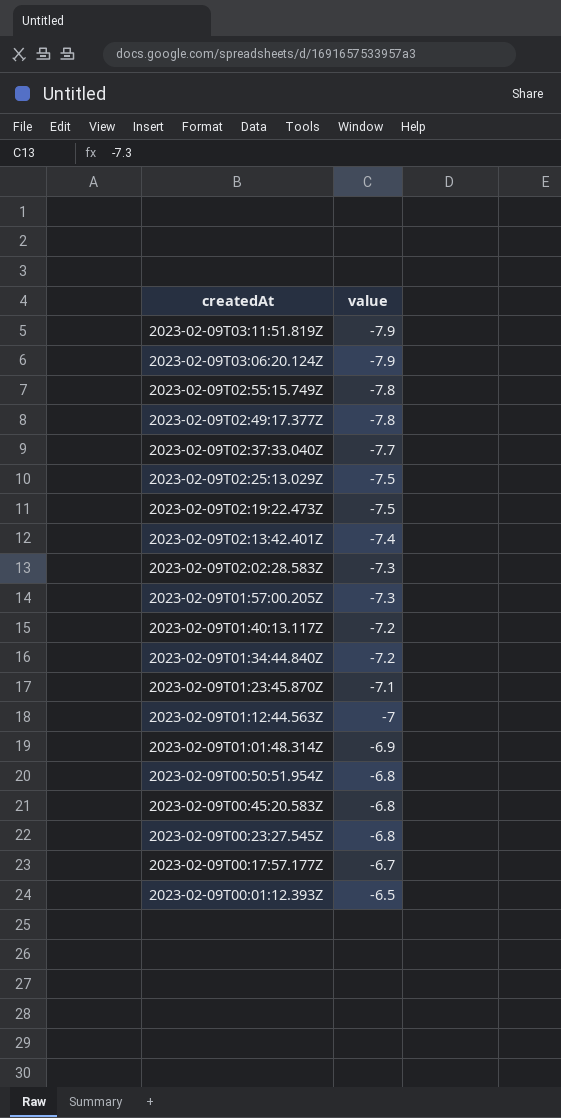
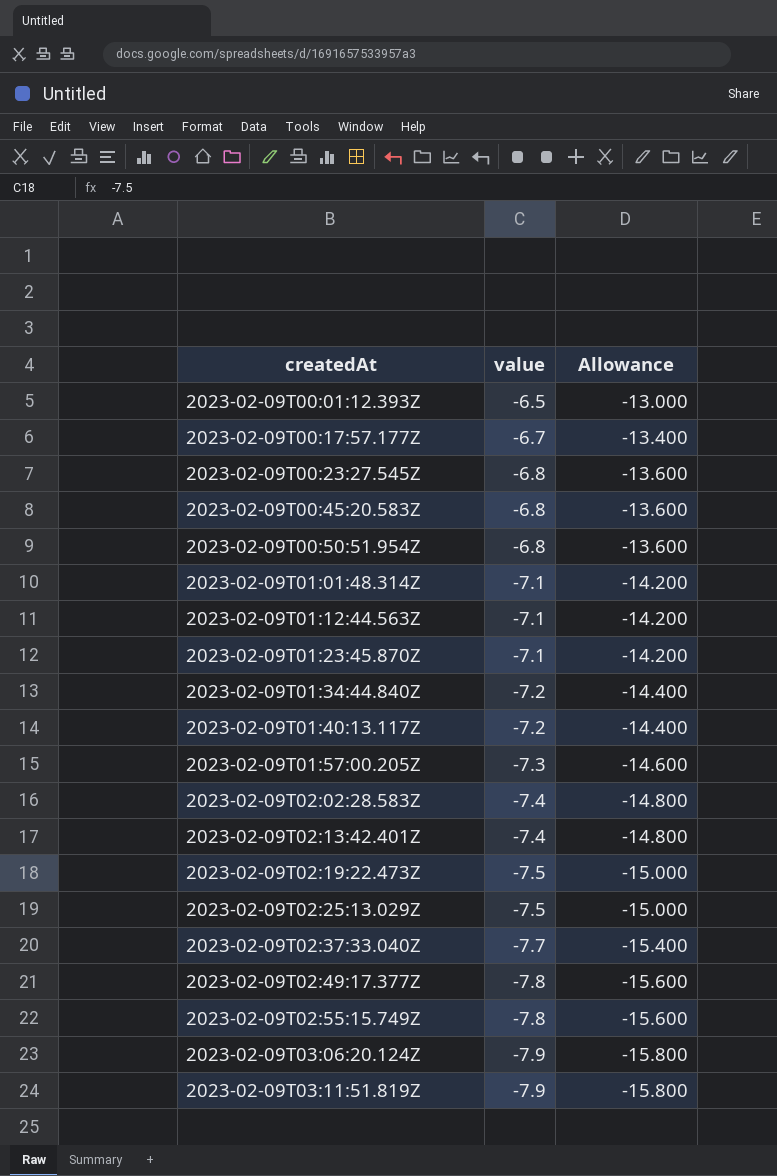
row order: createdAt descending -> createdAt ascending
column Allowance | formula: none -> [value] * 2
2023-02-09T01:01:48.314Z | value: -6.9 -> -7.1
2023-02-09T01:12:44.563Z | value: -7 -> -7.1
2023-02-09T02:02:28.583Z | value: -7.3 -> -7.4

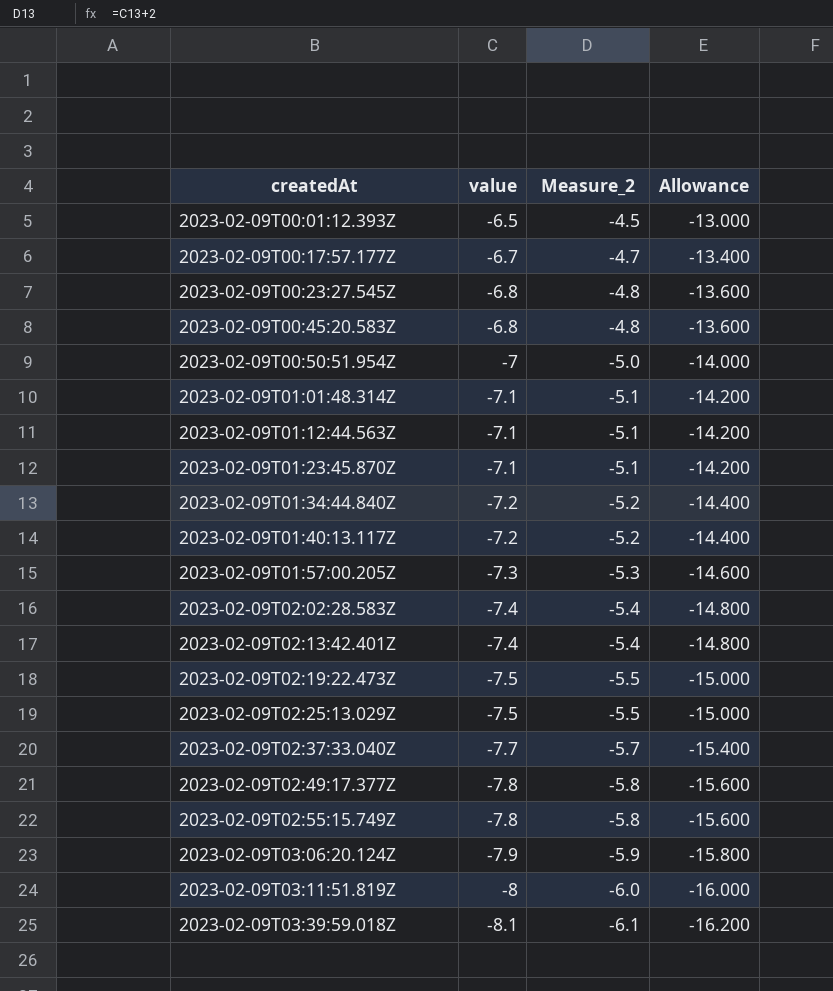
column Measure_2 | formula: none -> [value] + 2
2023-02-09T00:50:51.954Z | value: -6.8 -> -7
2023-02-09T00:50:51.954Z | Allowance: -13.600 -> -14.000
2023-02-09T03:11:51.819Z | value: -7.9 -> -8
2023-02-09T03:11:51.819Z | Allowance: -15.800 -> -16.000
row 2023-02-09T03:39:59.018Z: none -> -8.1 | -6.1 | -16.200

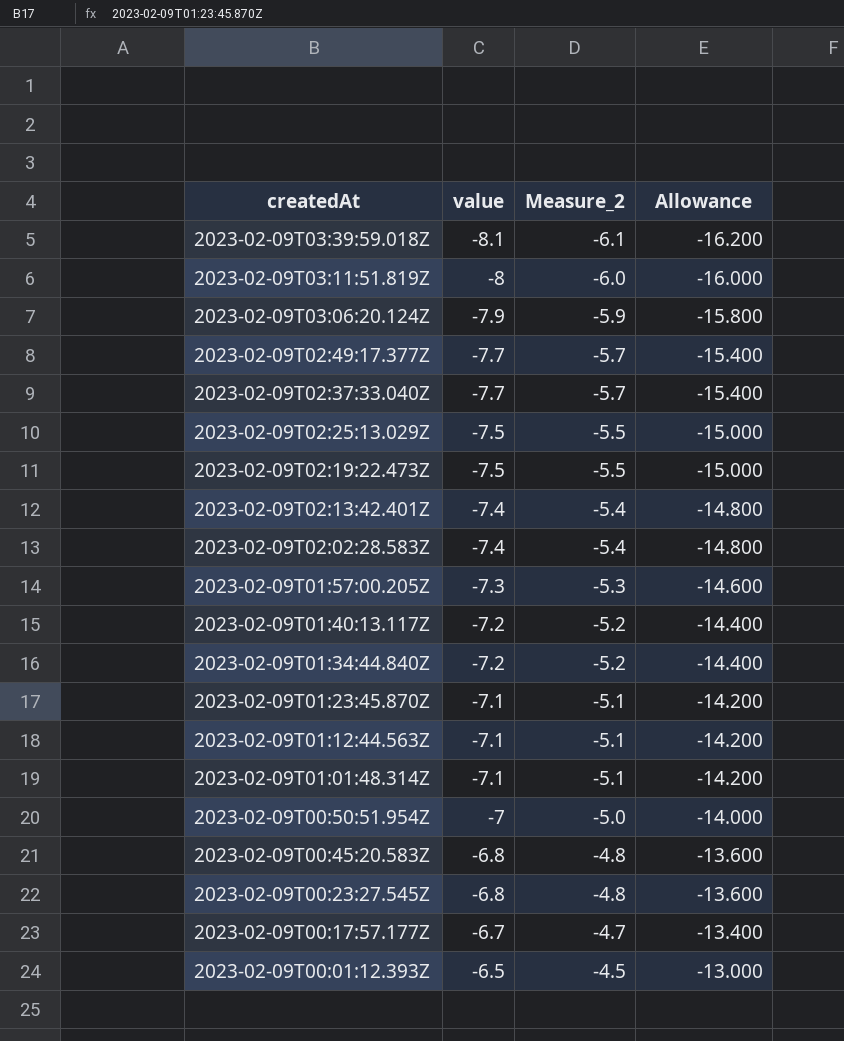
row order: createdAt ascending -> createdAt descending
row 2023-02-09T02:55:15.749Z: -7.8 | -5.8 | -15.600 -> none
2023-02-09T02:49:17.377Z | value: -7.8 -> -7.7
2023-02-09T02:49:17.377Z | Measure_2: -5.8 -> -5.7
2023-02-09T02:49:17.377Z | Allowance: -15.600 -> -15.400

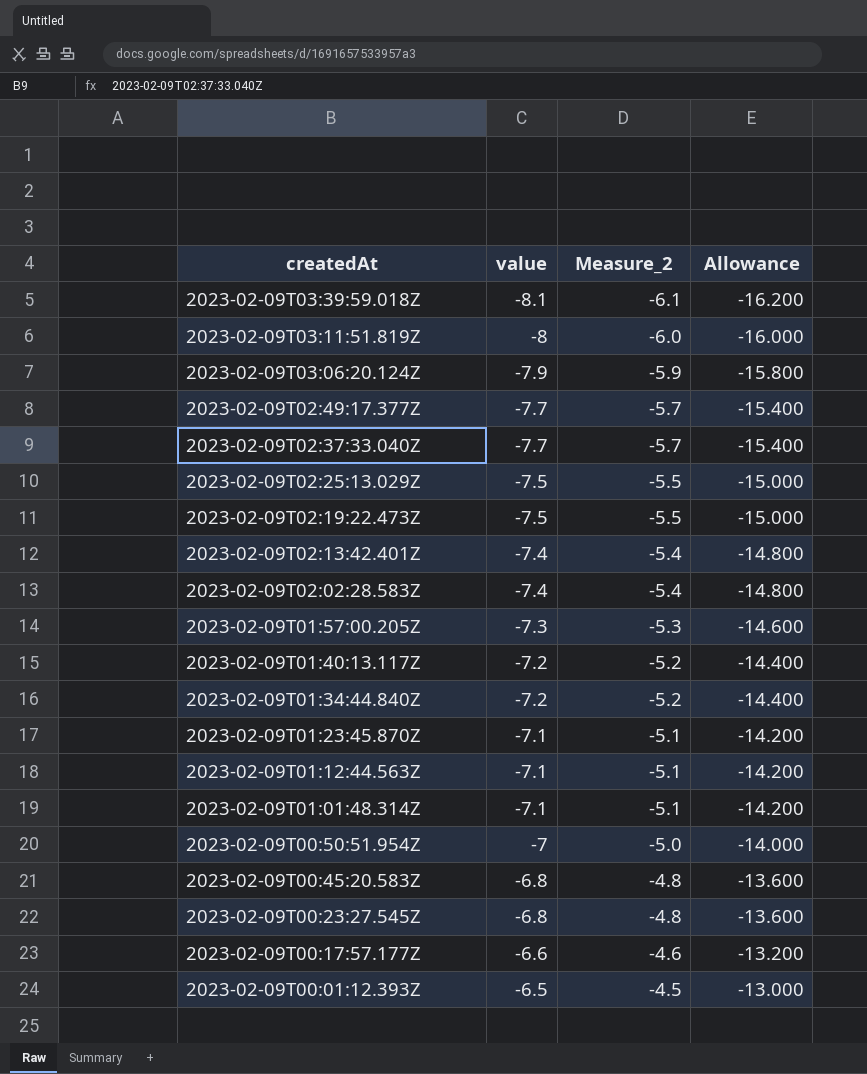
2023-02-09T00:17:57.177Z | value: -6.7 -> -6.6
2023-02-09T00:17:57.177Z | Measure_2: -4.7 -> -4.6
2023-02-09T00:17:57.177Z | Allowance: -13.400 -> -13.200

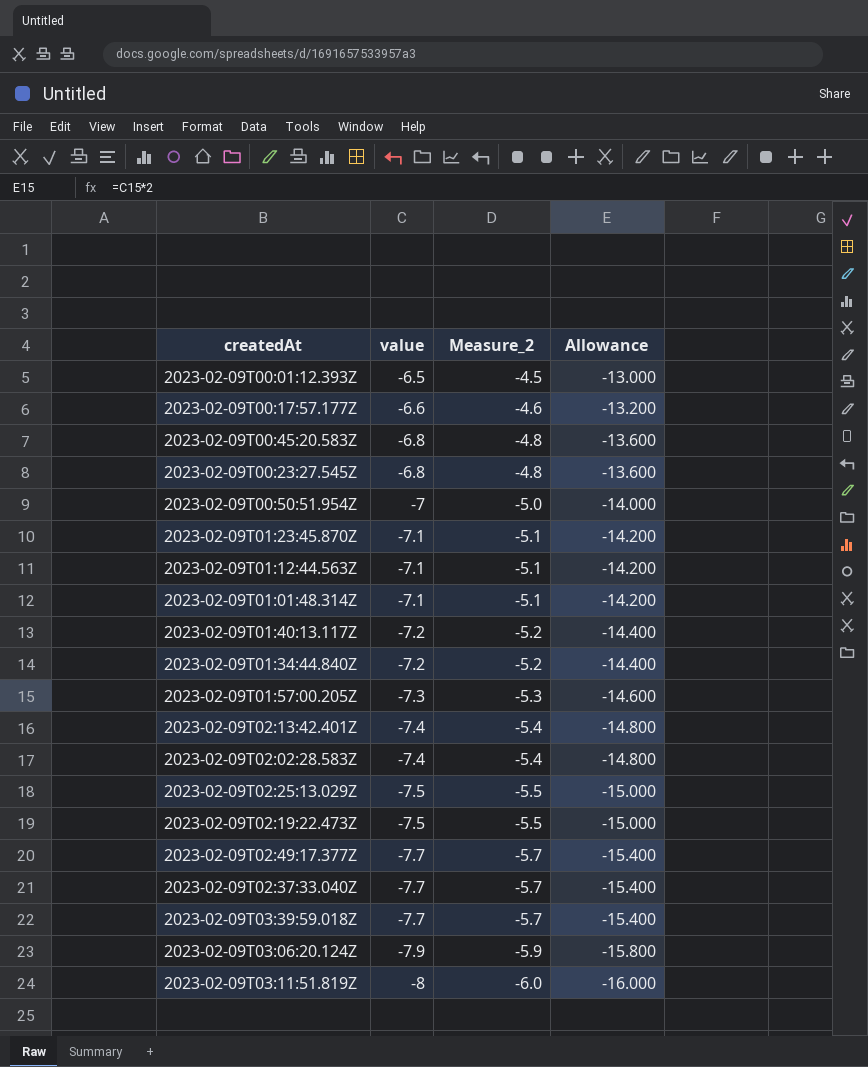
row order: createdAt descending -> value descending
2023-02-09T03:39:59.018Z | value: -8.1 -> -7.7
2023-02-09T03:39:59.018Z | Measure_2: -6.1 -> -5.7
2023-02-09T03:39:59.018Z | Allowance: -16.200 -> -15.400

